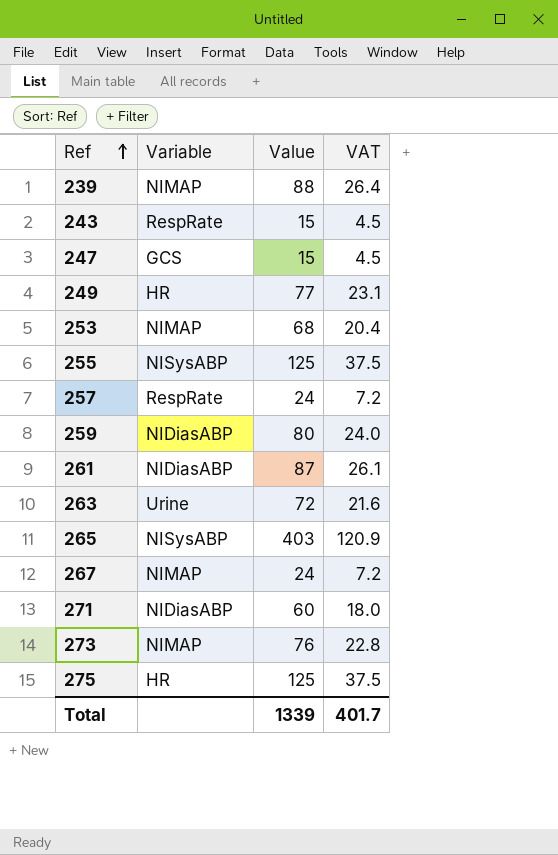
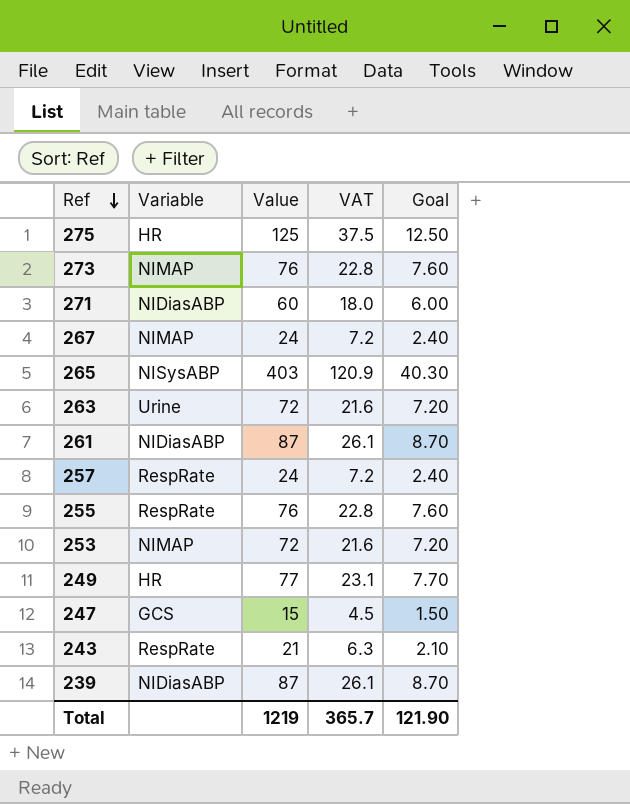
row order: Ref ascending -> Ref descending
column Goal | formula: none -> [Value] * 0.1
row 259: NIDiasABP | 80 | 24.0 -> none
255 | Variable: NISysABP -> RespRate
255 | Value: 125 -> 76
255 | VAT: 37.5 -> 22.8
253 | Value: 68 -> 72
253 | VAT: 20.4 -> 21.6
243 | Value: 15 -> 21
243 | VAT: 4.5 -> 6.3
239 | Variable: NIMAP -> NIDiasABP
239 | Value: 88 -> 87
239 | VAT: 26.4 -> 26.1
Total | Value: 1339 -> 1219
Total | VAT: 401.7 -> 365.7

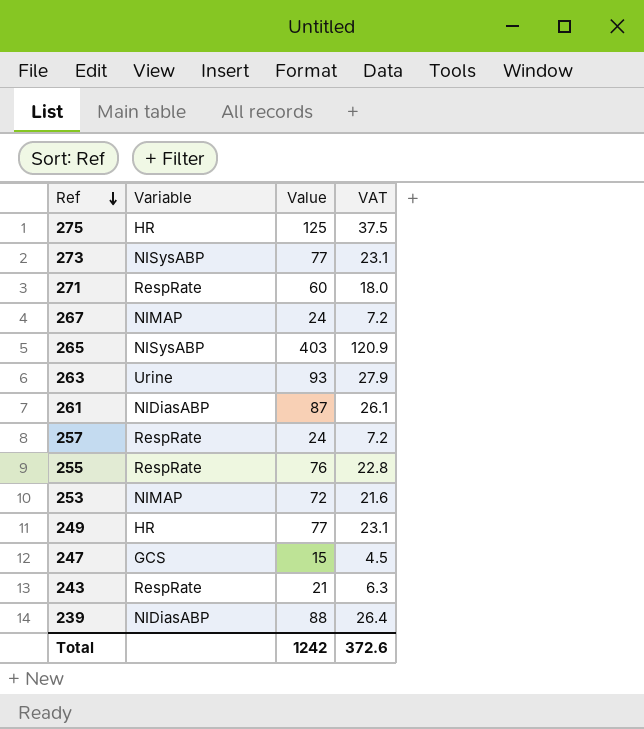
column Goal | formula: [Value] * 0.1 -> none
273 | Variable: NIMAP -> NISysABP
273 | Value: 76 -> 77
273 | VAT: 22.8 -> 23.1
271 | Variable: NIDiasABP -> RespRate
263 | Value: 72 -> 93
263 | VAT: 21.6 -> 27.9
239 | Value: 87 -> 88
239 | VAT: 26.1 -> 26.4
Total | Value: 1219 -> 1242
Total | VAT: 365.7 -> 372.6

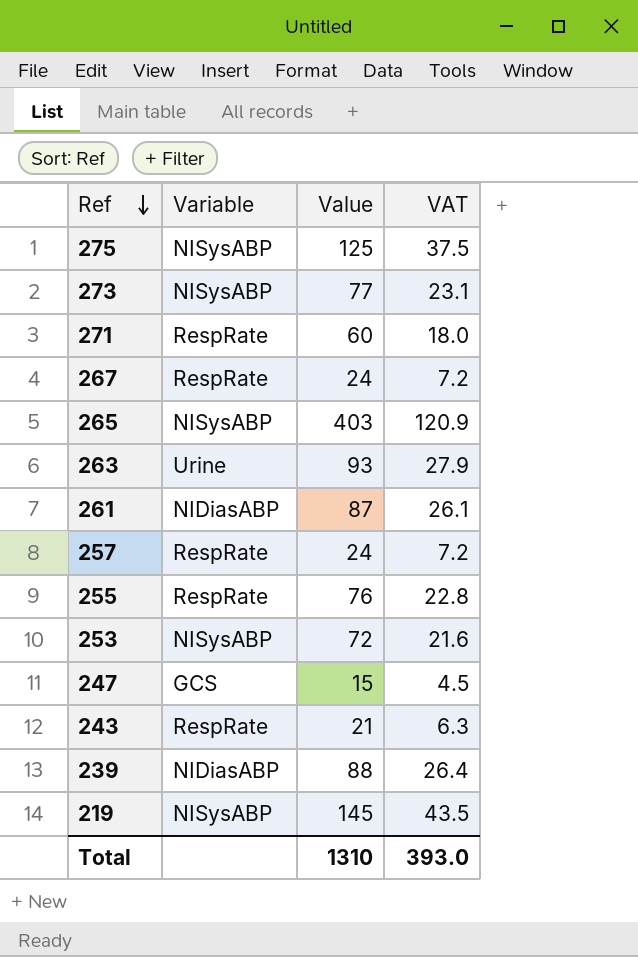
row 249: HR | 77 | 23.1 -> none
275 | Variable: HR -> NISysABP
267 | Variable: NIMAP -> RespRate
253 | Variable: NIMAP -> NISysABP
row 219: none -> NISysABP | 145 | 43.5
Total | Value: 1242 -> 1310
Total | VAT: 372.6 -> 393.0

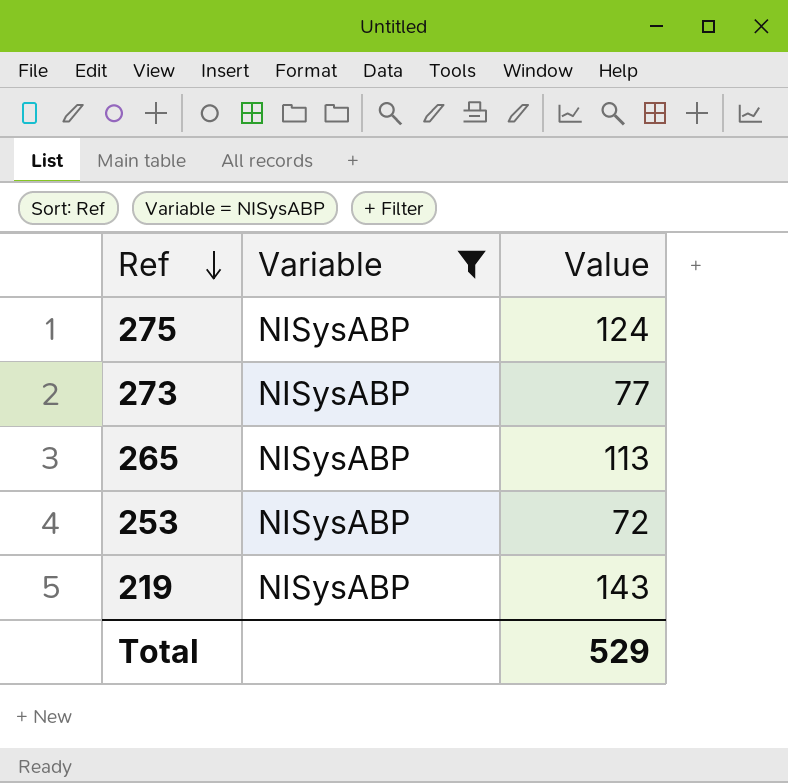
filter: none -> Variable = NISysABP
column VAT | formula: [Value] * 0.3 -> none
275 | Value: 125 -> 124
265 | Value: 403 -> 113
219 | Value: 145 -> 143
Total | Value: 1310 -> 529

